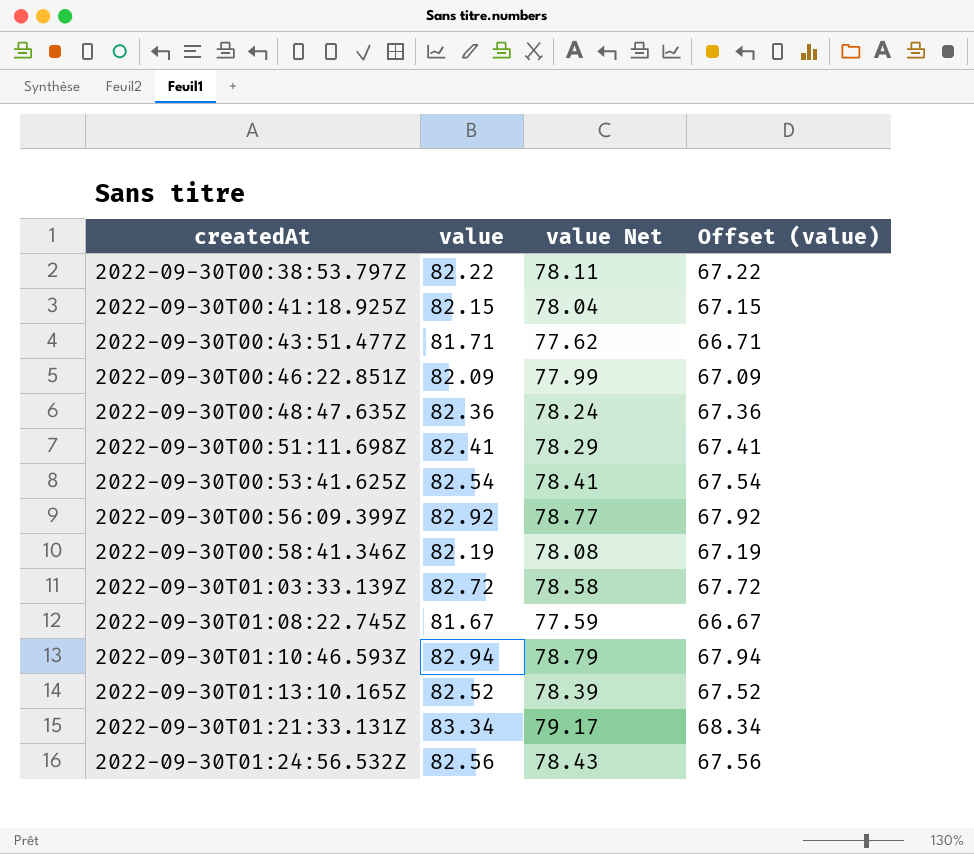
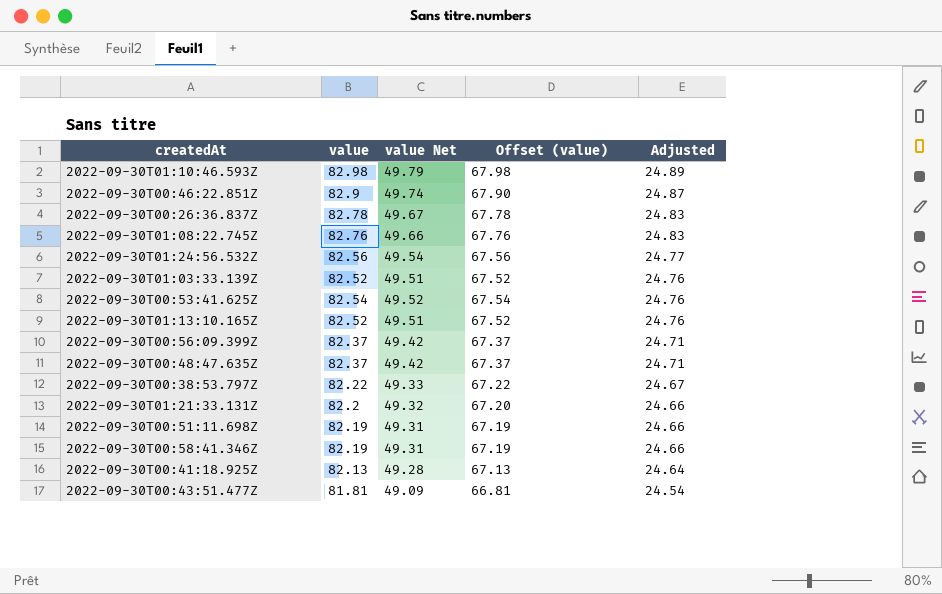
row order: createdAt ascending -> Adjusted descending
column value Net | formula: [value] * 0.95 -> [value] * 0.6
column Adjusted | formula: none -> [value] * 0.3
2022-09-30T01:10:46.593Z | value: 82.94 -> 82.98
2022-09-30T01:10:46.593Z | Offset (value): 67.94 -> 67.98
2022-09-30T00:46:22.851Z | value: 82.09 -> 82.9
2022-09-30T00:46:22.851Z | Offset (value): 67.09 -> 67.90
row 2022-09-30T00:26:36.837Z: none -> 82.78 | 49.67 | 67.78 | 24.83
2022-09-30T01:08:22.745Z | value: 81.67 -> 82.76
2022-09-30T01:08:22.745Z | Offset (value): 66.67 -> 67.76
2022-09-30T01:03:33.139Z | value: 82.72 -> 82.52
2022-09-30T01:03:33.139Z | Offset (value): 67.72 -> 67.52
2022-09-30T00:56:09.399Z | value: 82.92 -> 82.37
2022-09-30T00:56:09.399Z | Offset (value): 67.92 -> 67.37
2022-09-30T00:48:47.635Z | value: 82.36 -> 82.37
2022-09-30T00:48:47.635Z | Offset (value): 67.36 -> 67.37
2022-09-30T01:21:33.131Z | value: 83.34 -> 82.2
2022-09-30T01:21:33.131Z | Offset (value): 68.34 -> 67.20
2022-09-30T00:51:11.698Z | value: 82.41 -> 82.19
2022-09-30T00:51:11.698Z | Offset (value): 67.41 -> 67.19
2022-09-30T00:41:18.925Z | value: 82.15 -> 82.13
2022-09-30T00:41:18.925Z | Offset (value): 67.15 -> 67.13
2022-09-30T00:43:51.477Z | value: 81.71 -> 81.81
2022-09-30T00:43:51.477Z | Offset (value): 66.71 -> 66.81

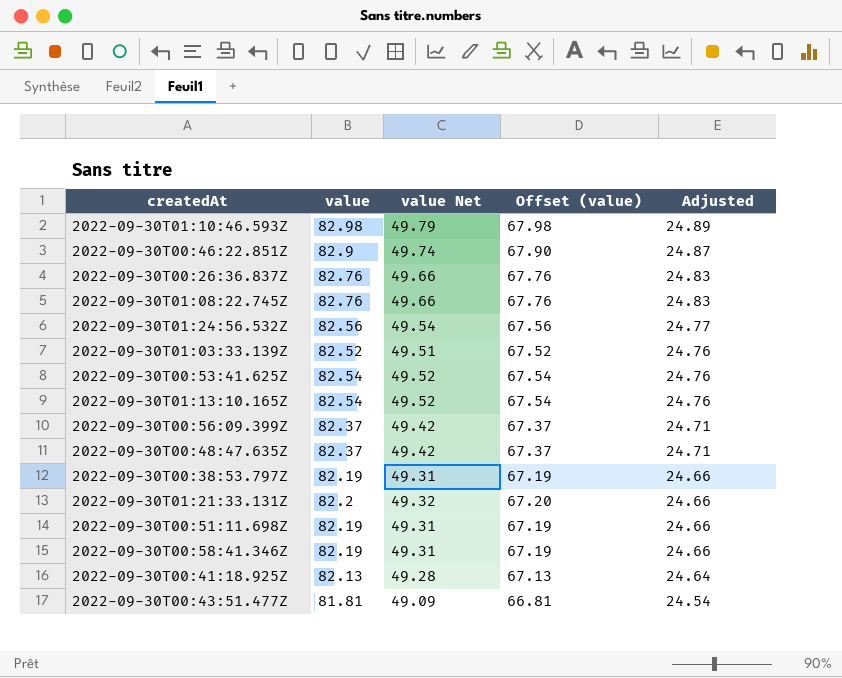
2022-09-30T00:26:36.837Z | value: 82.78 -> 82.76
2022-09-30T00:26:36.837Z | value Net: 49.67 -> 49.66
2022-09-30T00:26:36.837Z | Offset (value): 67.78 -> 67.76
2022-09-30T01:13:10.165Z | value: 82.52 -> 82.54
2022-09-30T01:13:10.165Z | value Net: 49.51 -> 49.52
2022-09-30T01:13:10.165Z | Offset (value): 67.52 -> 67.54
2022-09-30T00:38:53.797Z | value: 82.22 -> 82.19
2022-09-30T00:38:53.797Z | value Net: 49.33 -> 49.31
2022-09-30T00:38:53.797Z | Offset (value): 67.22 -> 67.19
2022-09-30T00:38:53.797Z | Adjusted: 24.67 -> 24.66

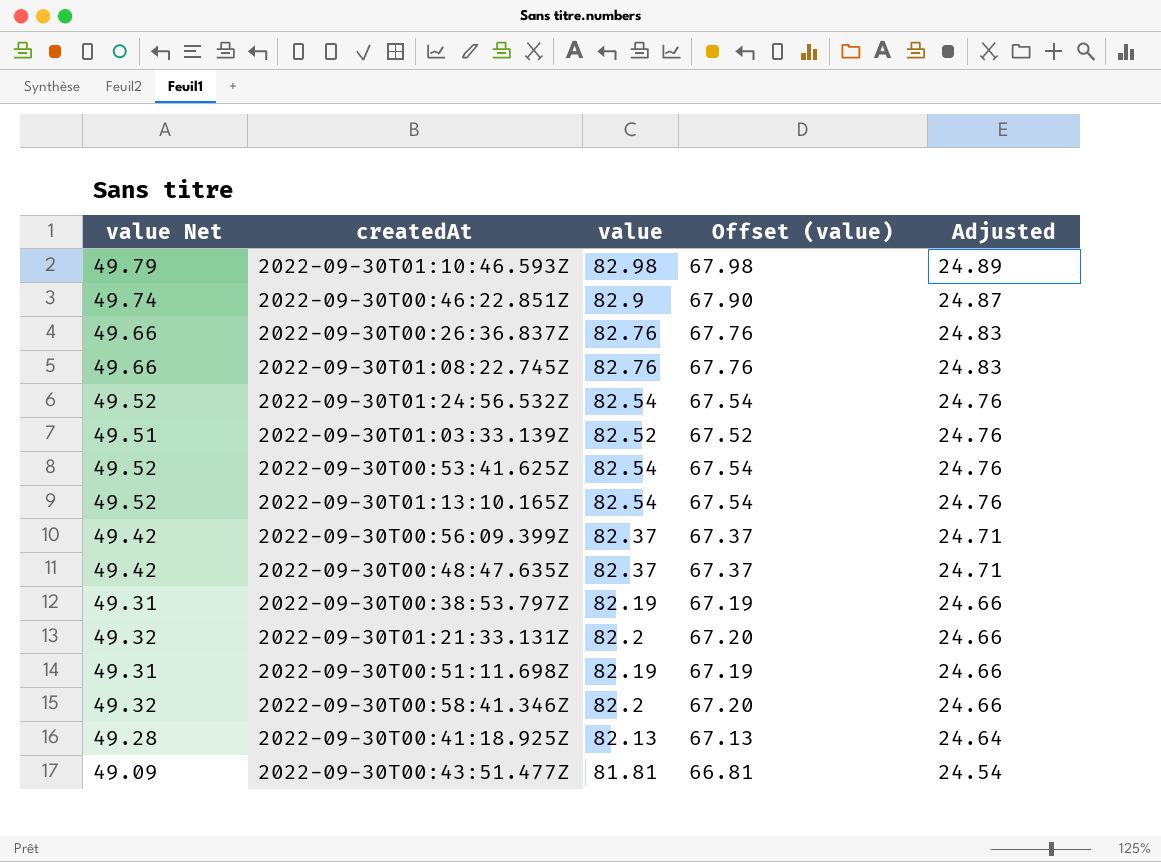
column value Net | position: 3 -> 1
2022-09-30T01:24:56.532Z | value Net: 49.54 -> 49.52
2022-09-30T01:24:56.532Z | value: 82.56 -> 82.54
2022-09-30T01:24:56.532Z | Offset (value): 67.56 -> 67.54
2022-09-30T01:24:56.532Z | Adjusted: 24.77 -> 24.76
2022-09-30T00:58:41.346Z | value Net: 49.31 -> 49.32
2022-09-30T00:58:41.346Z | value: 82.19 -> 82.2
2022-09-30T00:58:41.346Z | Offset (value): 67.19 -> 67.20

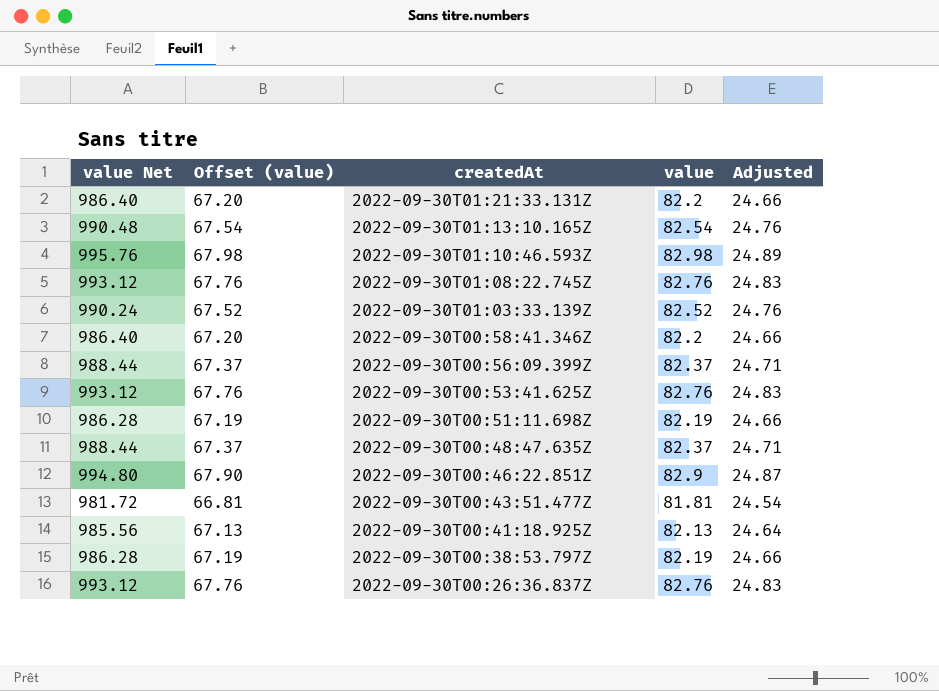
row order: Adjusted descending -> createdAt descending
column value Net | formula: [value] * 0.6 -> [value] * 12
column Offset (value) | position: 4 -> 2
row 2022-09-30T01:24:56.532Z: 49.52 | 82.54 | 67.54 | 24.76 -> none
2022-09-30T00:53:41.625Z | Offset (value): 67.54 -> 67.76
2022-09-30T00:53:41.625Z | value: 82.54 -> 82.76
2022-09-30T00:53:41.625Z | Adjusted: 24.76 -> 24.83

